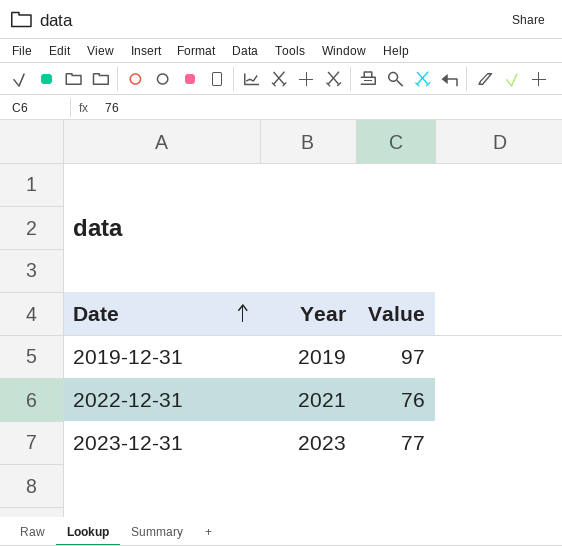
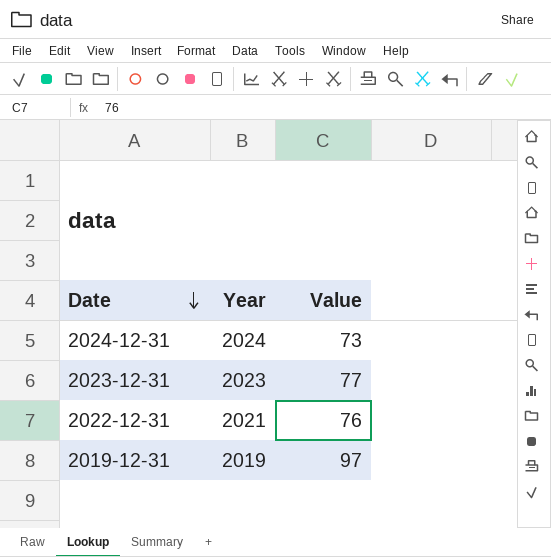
row order: Date ascending -> Date descending
row 2024-12-31: none -> 2024 | 73

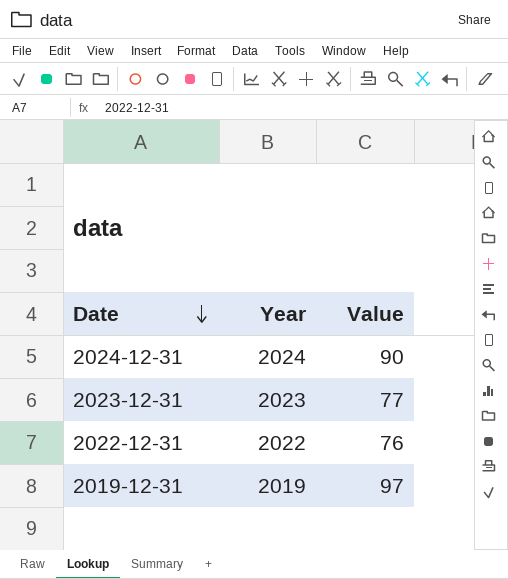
2024-12-31 | Value: 73 -> 90
2022-12-31 | Year: 2021 -> 2022

